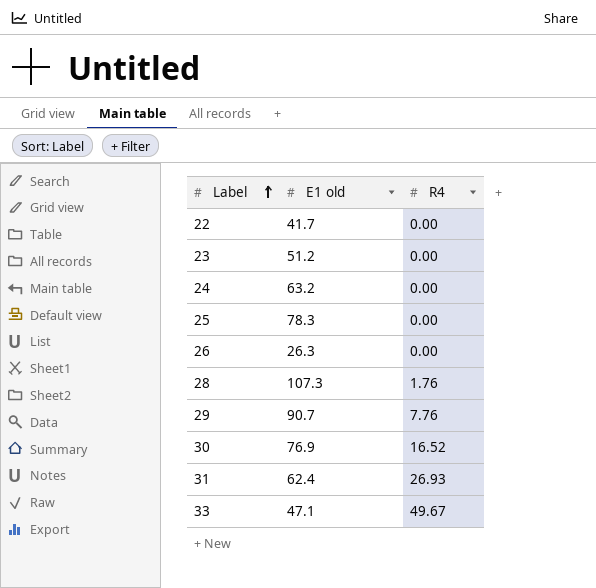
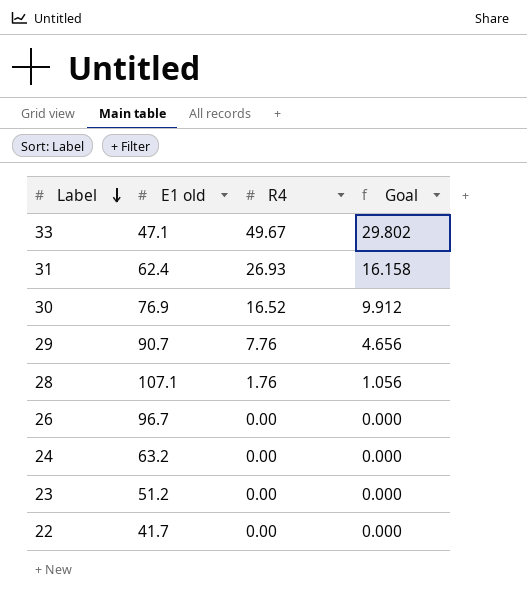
row order: Label ascending -> Label descending
column Goal | formula: none -> [R4] * 0.6
row 25: 78.3 | 0.00 -> none
28 | E1 old: 107.3 -> 107.1
26 | E1 old: 26.3 -> 96.7

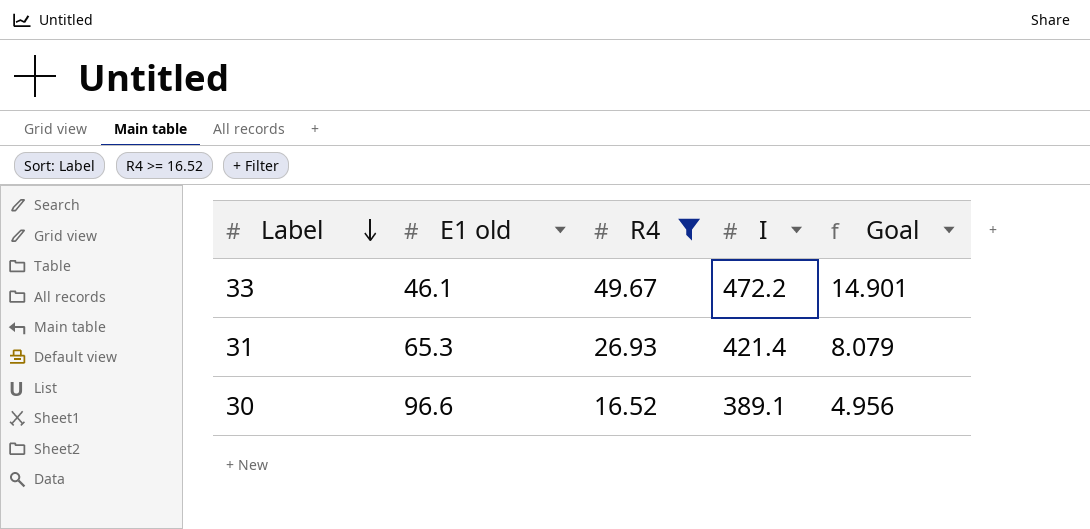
filter: none -> R4 >= 16.52
column I | position: none -> 4
column Goal | formula: [R4] * 0.6 -> [R4] * 0.3
33 | E1 old: 47.1 -> 46.1
31 | E1 old: 62.4 -> 65.3
30 | E1 old: 76.9 -> 96.6

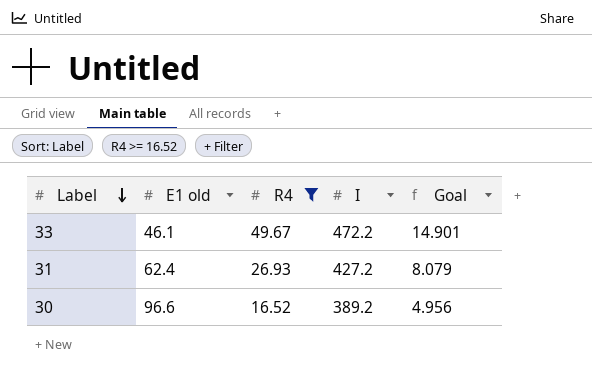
31 | E1 old: 65.3 -> 62.4
31 | I: 421.4 -> 427.2
30 | I: 389.1 -> 389.2

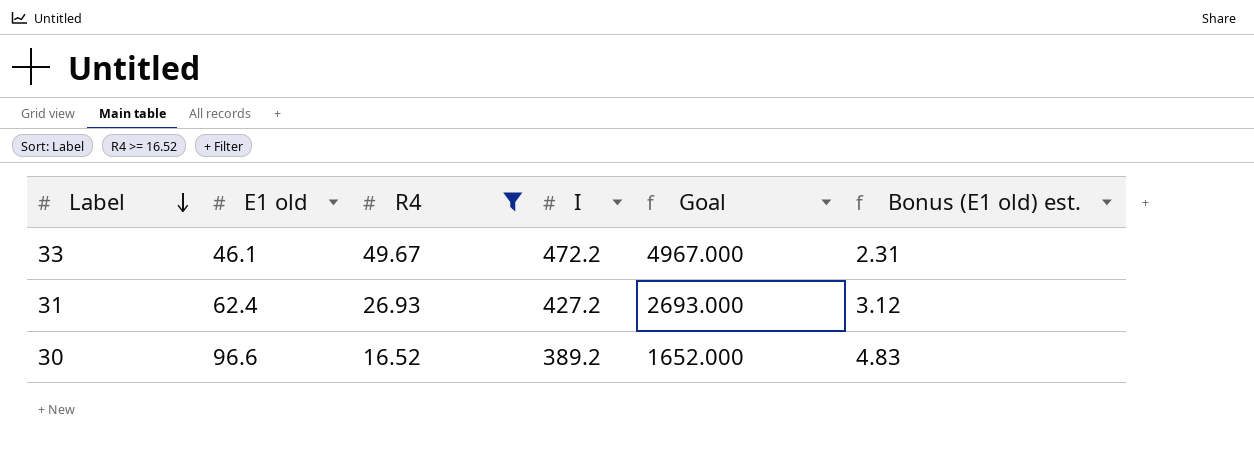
column Goal | formula: [R4] * 0.3 -> [R4] * 100
column Bonus (E1 old) est. | formula: none -> [E1 old] * 0.05

